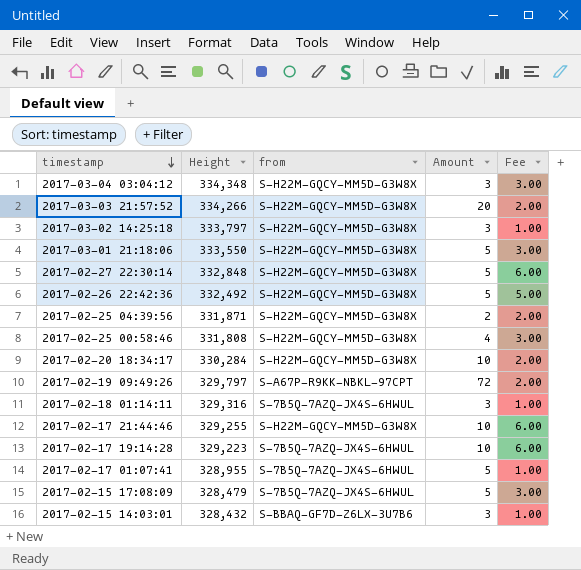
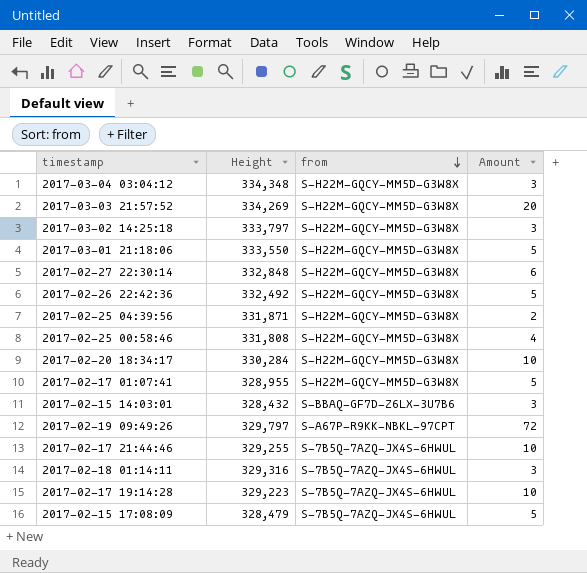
row order: timestamp descending -> from descending
column Fee | position: 5 -> none
2017-03-03 21:57:52 | Height: 334,266 -> 334,269
2017-02-27 22:30:14 | Amount: 5 -> 6
2017-02-17 01:07:41 | from: S-7B5Q-7AZQ-JX4S-6HWUL -> S-H22M-GQCY-MM5D-G3W8X
2017-02-17 21:44:46 | from: S-H22M-GQCY-MM5D-G3W8X -> S-7B5Q-7AZQ-JX4S-6HWUL

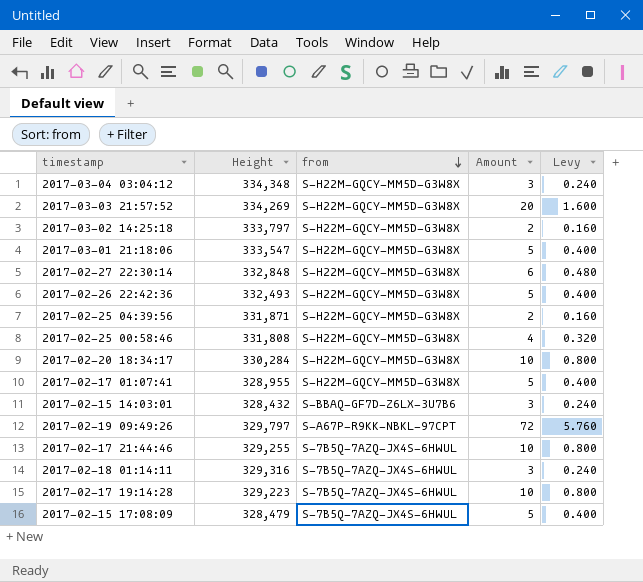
column Levy | formula: none -> [Amount] * 0.08
2017-03-02 14:25:18 | Amount: 3 -> 2
2017-03-01 21:18:06 | Height: 333,550 -> 333,547
2017-02-26 22:42:36 | Height: 332,492 -> 332,493

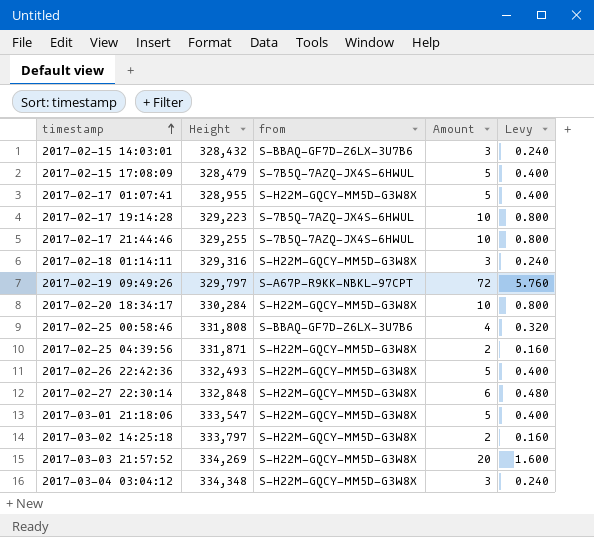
row order: from descending -> timestamp ascending
2017-02-18 01:14:11 | from: S-7B5Q-7AZQ-JX4S-6HWUL -> S-H22M-GQCY-MM5D-G3W8X
2017-02-25 00:58:46 | from: S-H22M-GQCY-MM5D-G3W8X -> S-BBAQ-GF7D-Z6LX-3U7B6

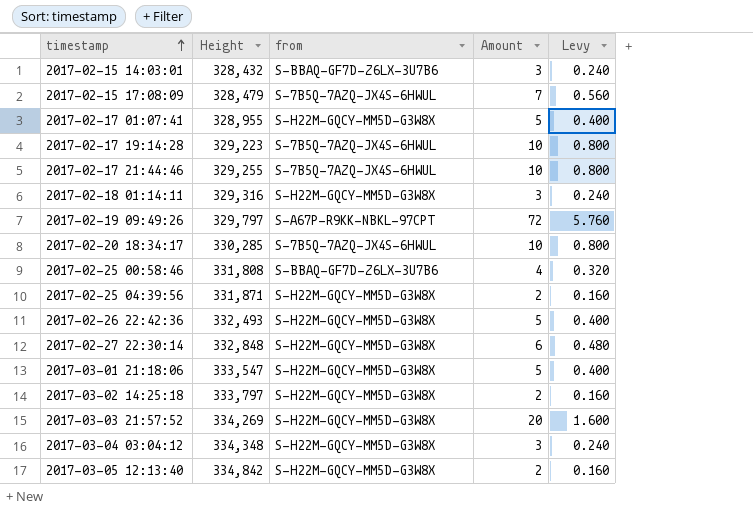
2017-02-15 17:08:09 | Amount: 5 -> 7
2017-02-15 17:08:09 | Levy: 0.400 -> 0.560
2017-02-20 18:34:17 | Height: 330,284 -> 330,285
2017-02-20 18:34:17 | from: S-H22M-GQCY-MM5D-G3W8X -> S-7B5Q-7AZQ-JX4S-6HWUL
row 2017-03-05 12:13:40: none -> 334,842 | S-H22M-GQCY-MM5D-G3W8X | 2 | 0.160

